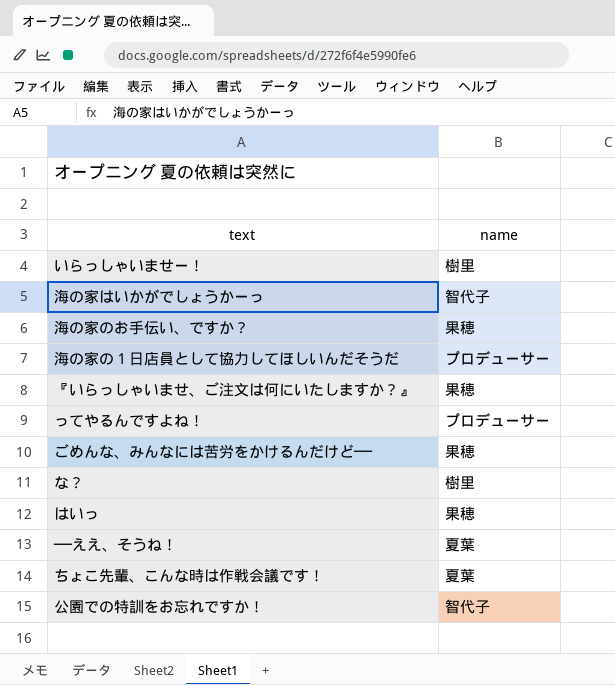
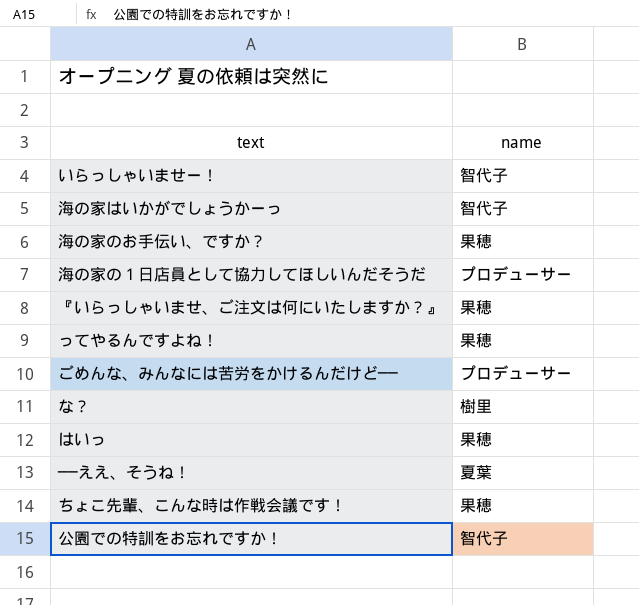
いらっしゃいませー！ | name: 樹里 -> 智代子
ってやるんですよね！ | name: プロデューサー -> 果穂
ごめんな、みんなには苦労をかけるんだけど── | name: 果穂 -> プロデューサー
ちょこ先輩、こんな時は作戦会議です！ | name: 夏葉 -> 果穂

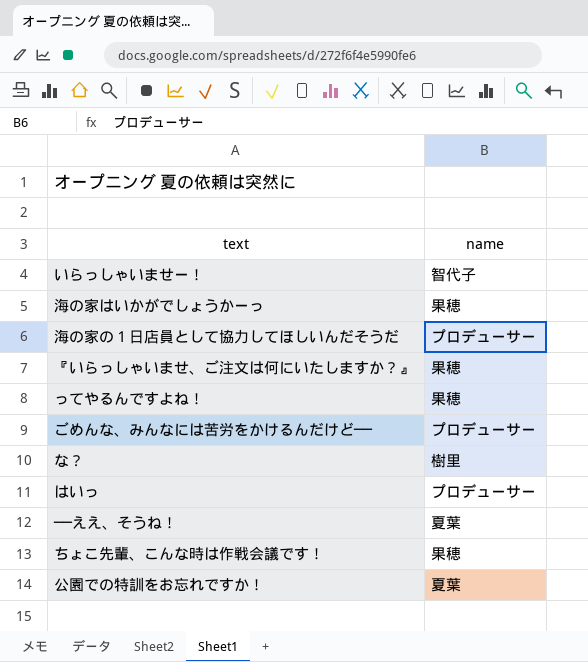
row 海の家のお手伝い、ですか？: 果穂 -> none
海の家はいかがでしょうかーっ | name: 智代子 -> 果穂
はいっ | name: 果穂 -> プロデューサー
公園での特訓をお忘れですか！ | name: 智代子 -> 夏葉

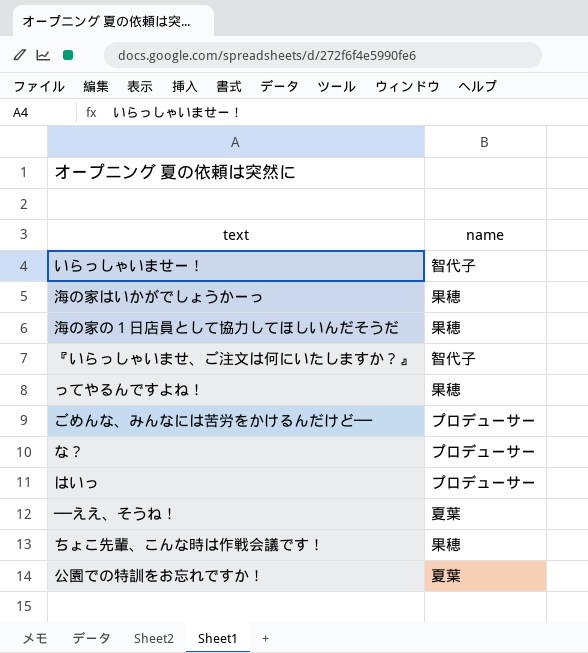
海の家の１日店員として協力してほしいんだそうだ | name: プロデューサー -> 果穂
『いらっしゃいませ、ご注文は何にいたしますか？』 | name: 果穂 -> 智代子
な？ | name: 樹里 -> プロデューサー

